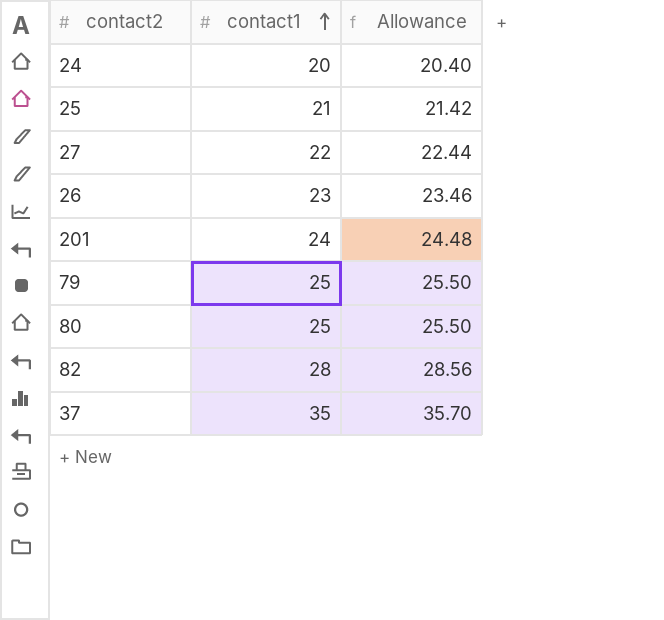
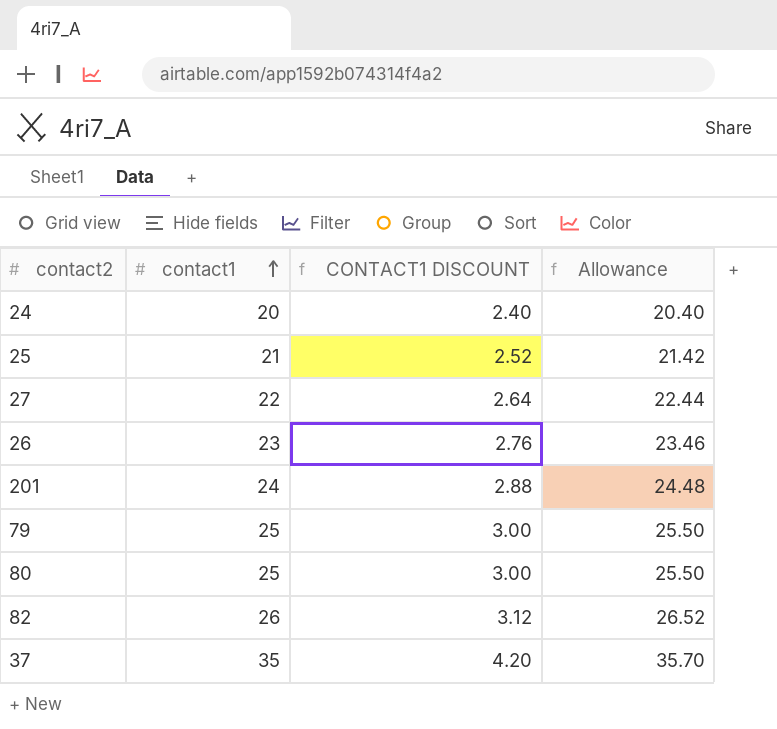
column CONTACT1 DISCOUNT | formula: none -> [contact1] * 0.12
82 | contact1: 28 -> 26
82 | Allowance: 28.56 -> 26.52

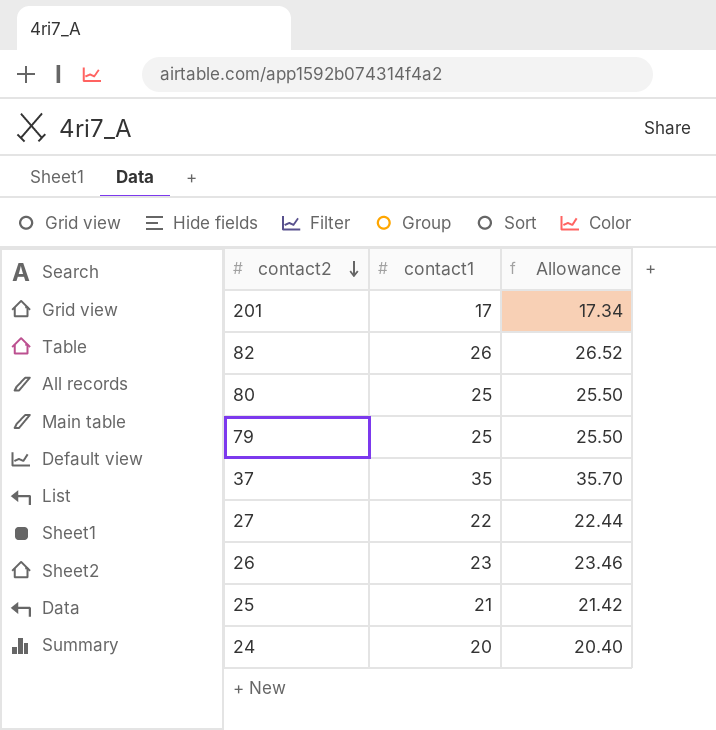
row order: contact1 ascending -> contact2 descending
column CONTACT1 DISCOUNT | formula: [contact1] * 0.12 -> none
201 | contact1: 24 -> 17
201 | Allowance: 24.48 -> 17.34

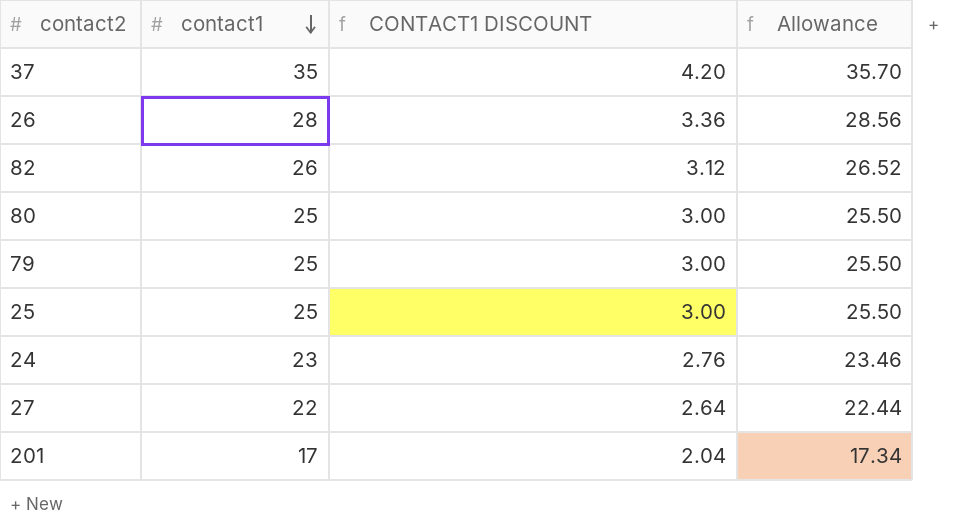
row order: contact2 descending -> contact1 descending
column CONTACT1 DISCOUNT | formula: none -> [contact1] * 0.12
26 | contact1: 23 -> 28
26 | Allowance: 23.46 -> 28.56
25 | contact1: 21 -> 25
25 | Allowance: 21.42 -> 25.50
24 | contact1: 20 -> 23
24 | Allowance: 20.40 -> 23.46

